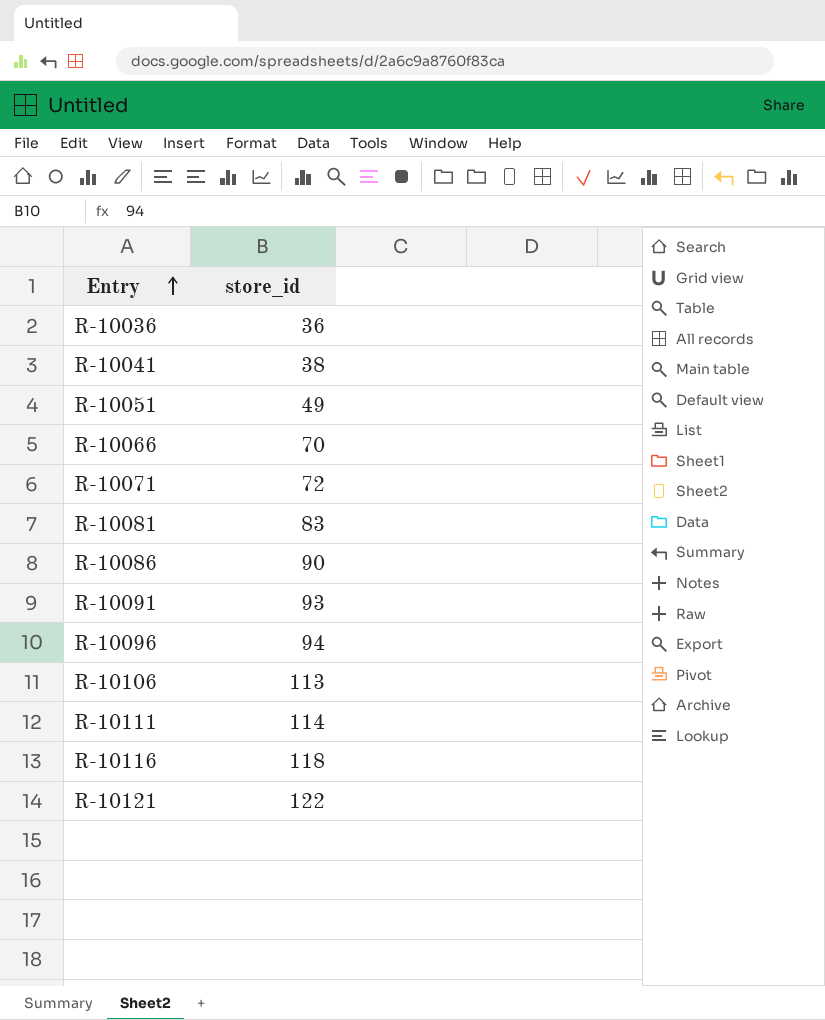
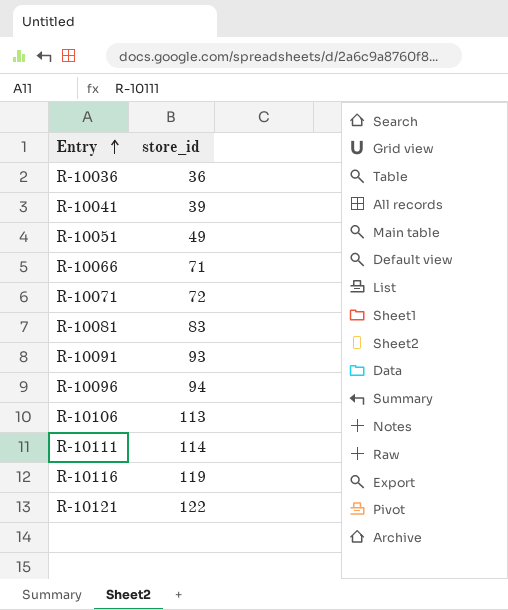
row R-10086: 90 -> none
R-10041 | store_id: 38 -> 39
R-10066 | store_id: 70 -> 71
R-10116 | store_id: 118 -> 119

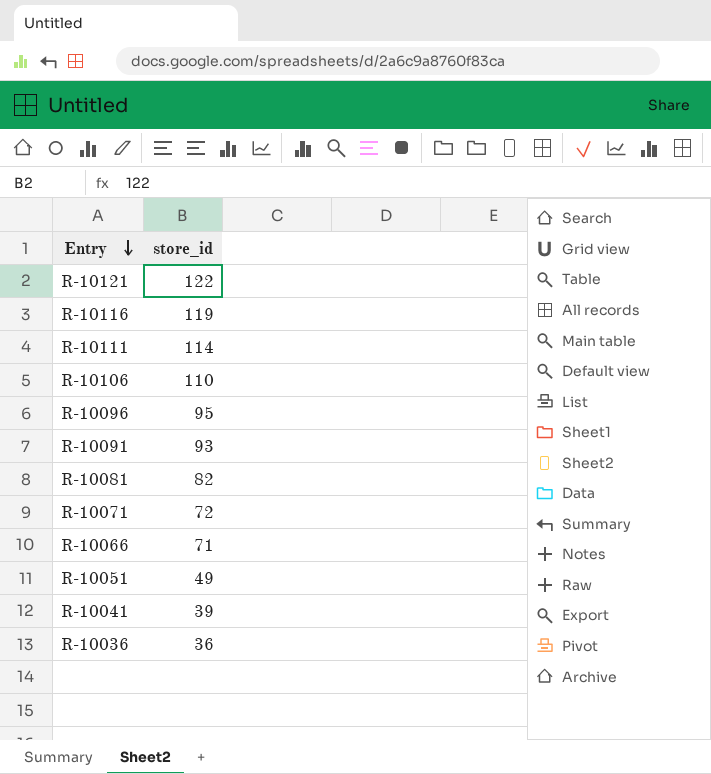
row order: Entry ascending -> Entry descending
R-10106 | store_id: 113 -> 110
R-10096 | store_id: 94 -> 95
R-10081 | store_id: 83 -> 82

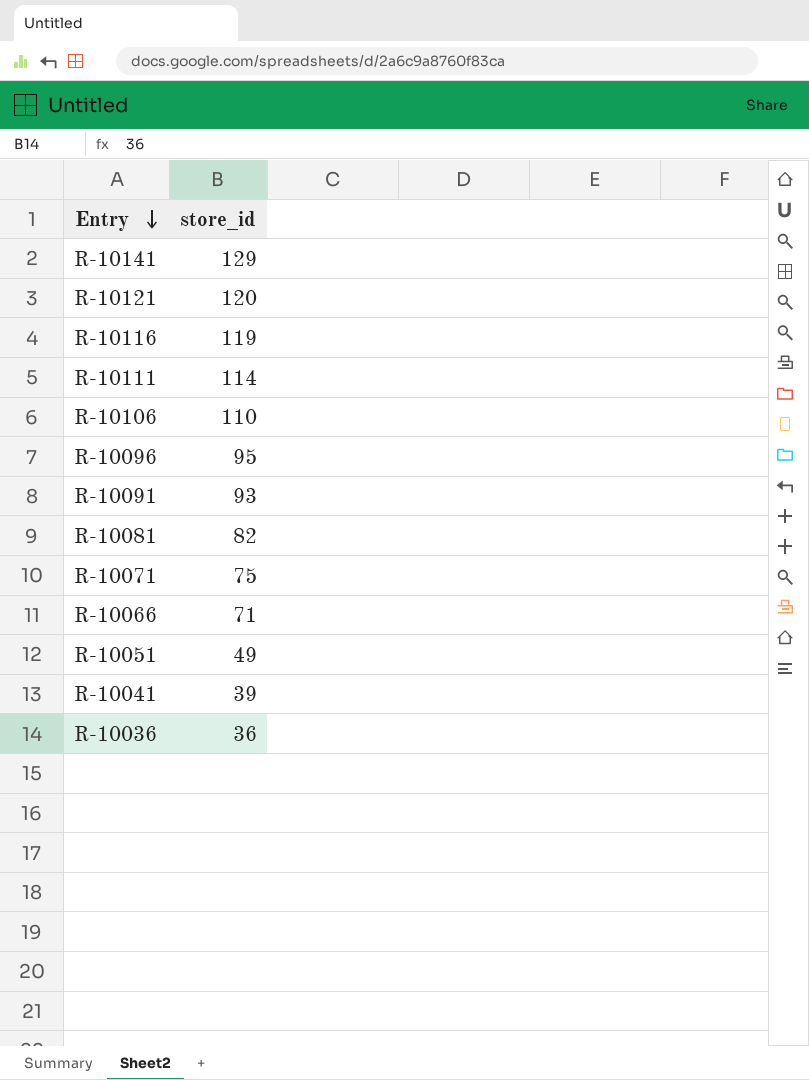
row R-10141: none -> 129
R-10121 | store_id: 122 -> 120
R-10071 | store_id: 72 -> 75

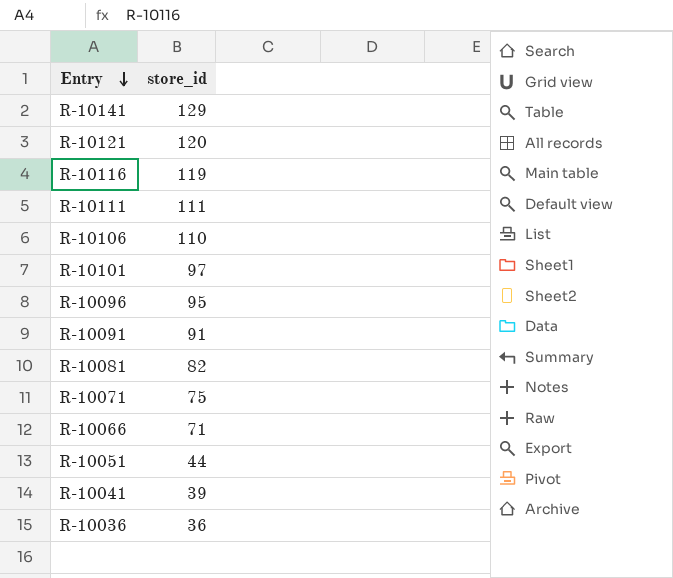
R-10111 | store_id: 114 -> 111
row R-10101: none -> 97
R-10091 | store_id: 93 -> 91
R-10051 | store_id: 49 -> 44

